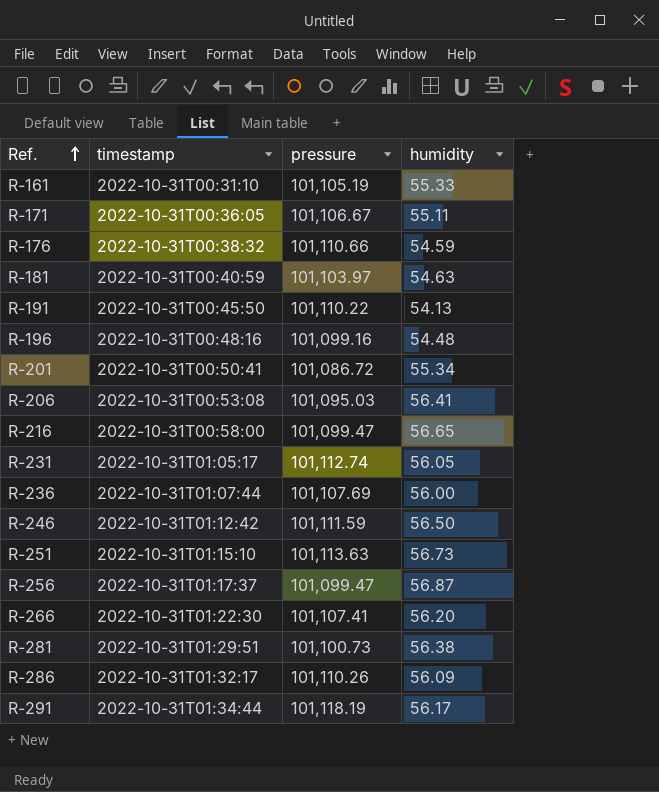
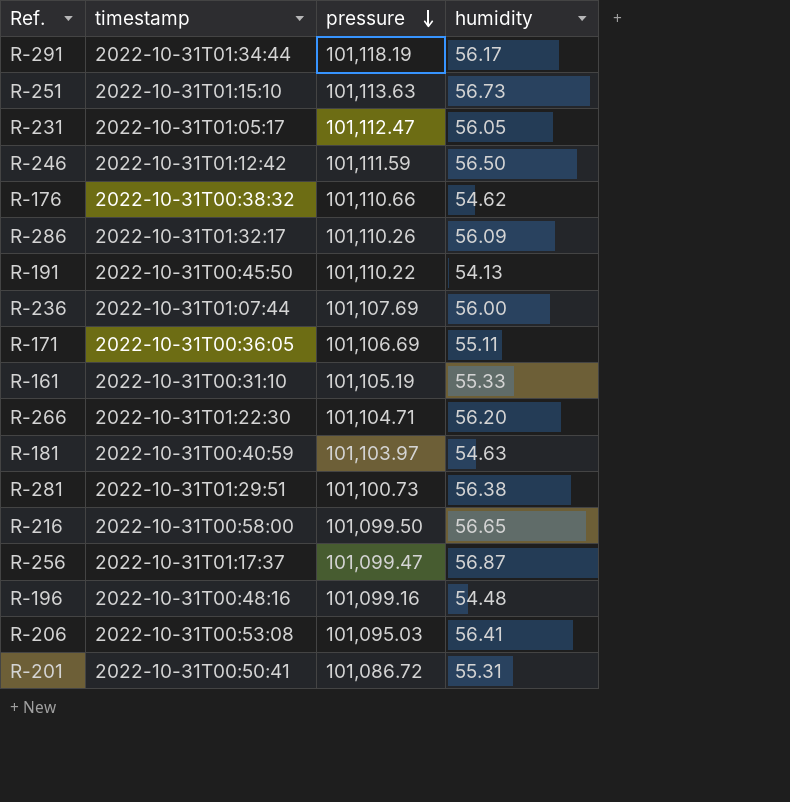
row order: Ref. ascending -> pressure descending
R-231 | pressure: 101,112.74 -> 101,112.47
R-176 | humidity: 54.59 -> 54.62
R-171 | pressure: 101,106.67 -> 101,106.69
R-266 | pressure: 101,107.41 -> 101,104.71
R-216 | pressure: 101,099.47 -> 101,099.50
R-201 | humidity: 55.34 -> 55.31

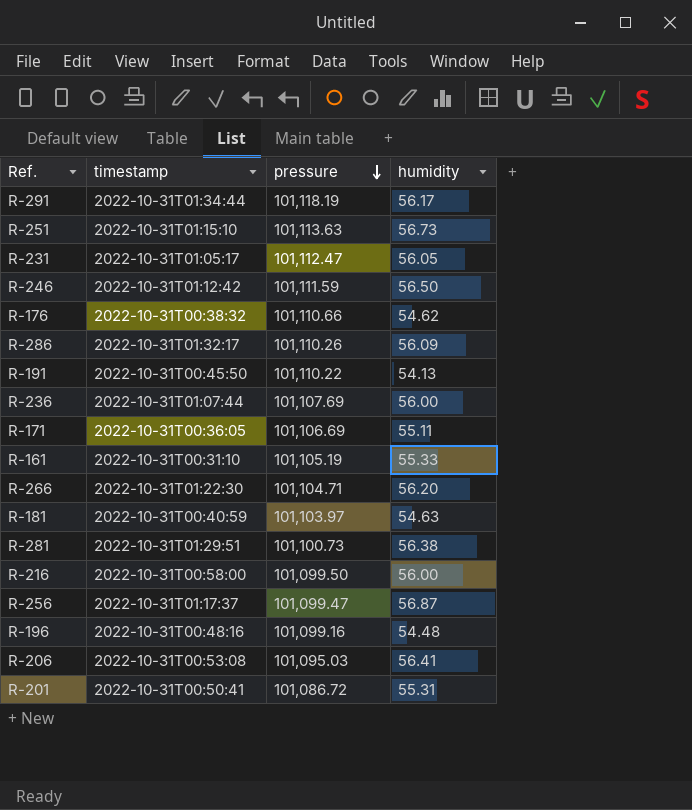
R-216 | humidity: 56.65 -> 56.00

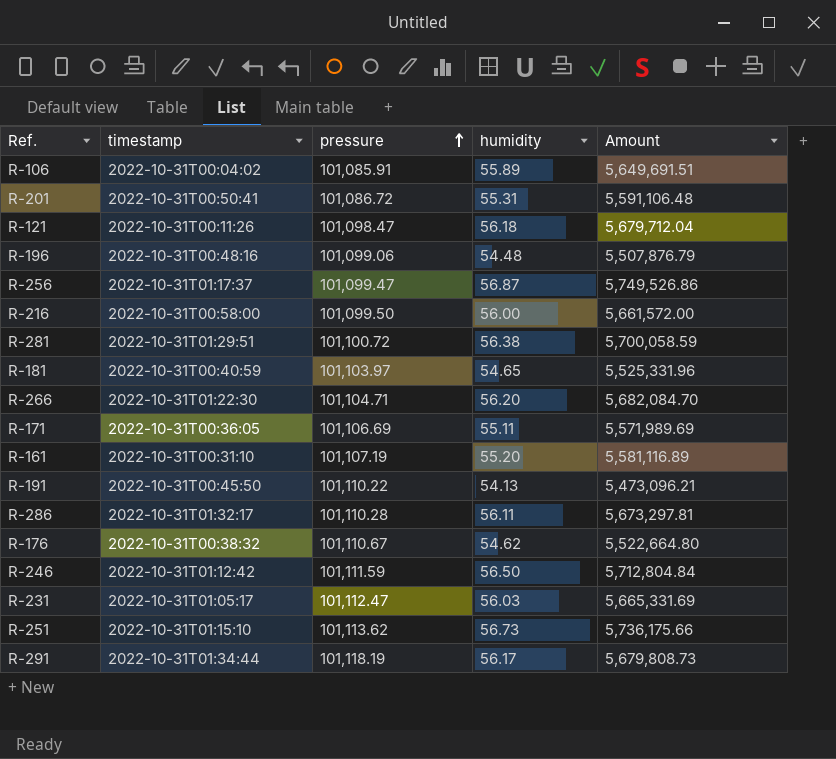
row order: pressure descending -> pressure ascending
column Amount | formula: none -> [pressure] * [humidity]
row R-236: 2022-10-31T01:07:44 | 101,107.69 | 56.00 -> none
row R-206: 2022-10-31T00:53:08 | 101,095.03 | 56.41 -> none
row R-106: none -> 2022-10-31T00:04:02 | 101,085.91 | 55.89 | 5,649,691.51
row R-121: none -> 2022-10-31T00:11:26 | 101,098.47 | 56.18 | 5,679,712.04
R-196 | pressure: 101,099.16 -> 101,099.06
R-281 | pressure: 101,100.73 -> 101,100.72
R-181 | humidity: 54.63 -> 54.65
R-161 | pressure: 101,105.19 -> 101,107.19
R-161 | humidity: 55.33 -> 55.20
R-286 | pressure: 101,110.26 -> 101,110.28
R-286 | humidity: 56.09 -> 56.11
R-176 | pressure: 101,110.66 -> 101,110.67
R-231 | humidity: 56.05 -> 56.03
R-251 | pressure: 101,113.63 -> 101,113.62

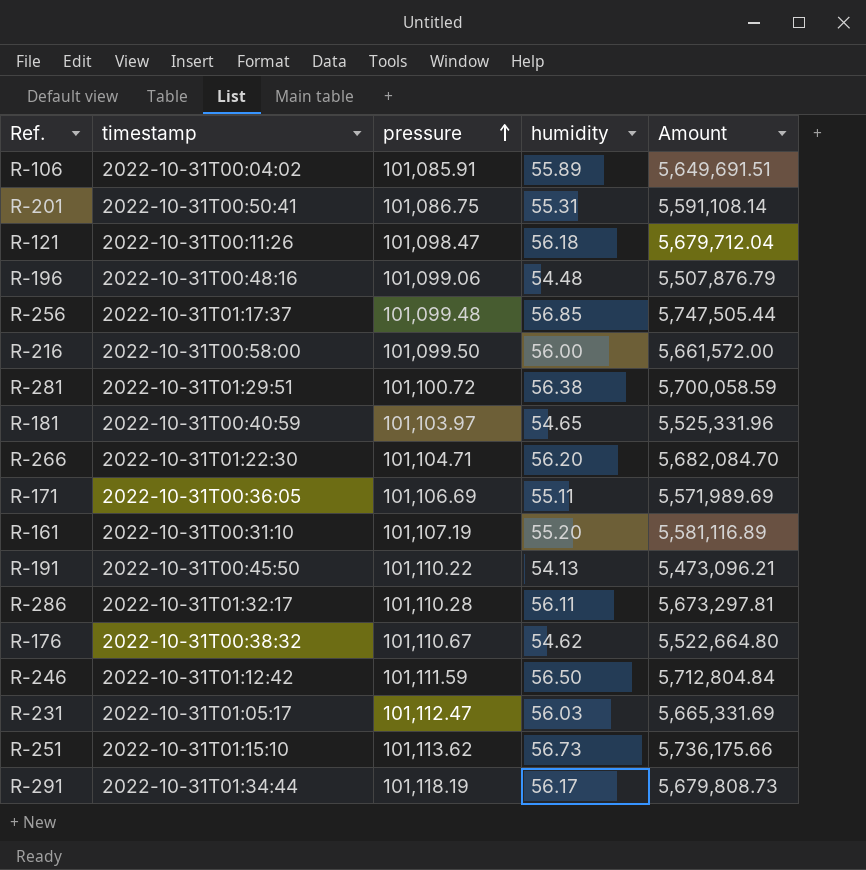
R-201 | pressure: 101,086.72 -> 101,086.75
R-201 | Amount: 5,591,106.48 -> 5,591,108.14
R-256 | pressure: 101,099.47 -> 101,099.48
R-256 | humidity: 56.87 -> 56.85
R-256 | Amount: 5,749,526.86 -> 5,747,505.44

